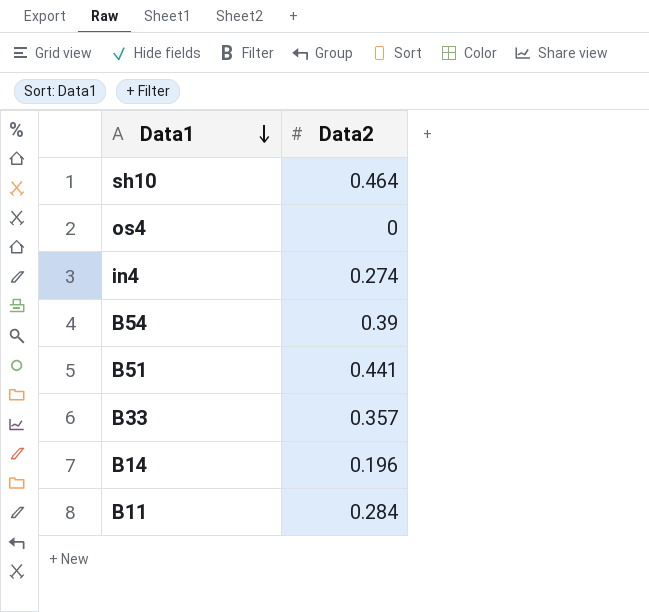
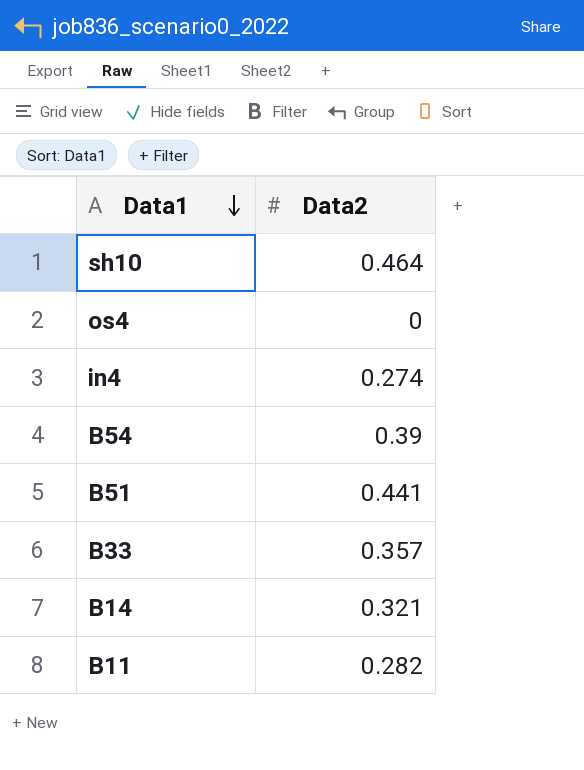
B14 | Data2: 0.196 -> 0.321
B11 | Data2: 0.284 -> 0.282

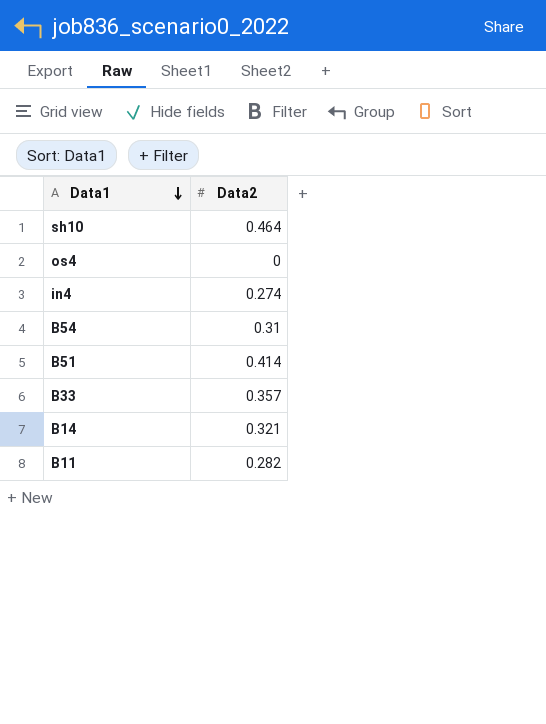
B54 | Data2: 0.39 -> 0.31
B51 | Data2: 0.441 -> 0.414

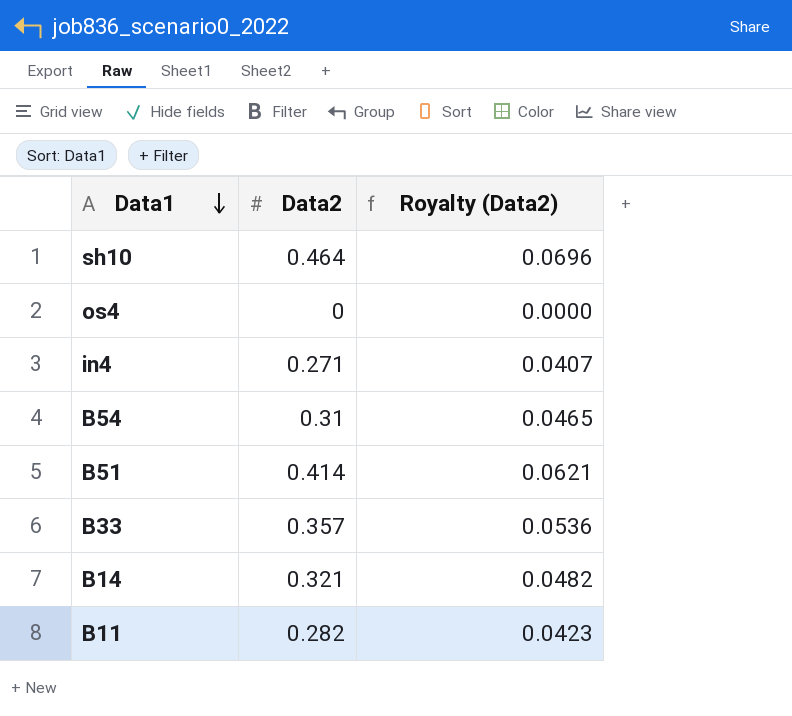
column Royalty (Data2) | formula: none -> [Data2] * 0.15
in4 | Data2: 0.274 -> 0.271

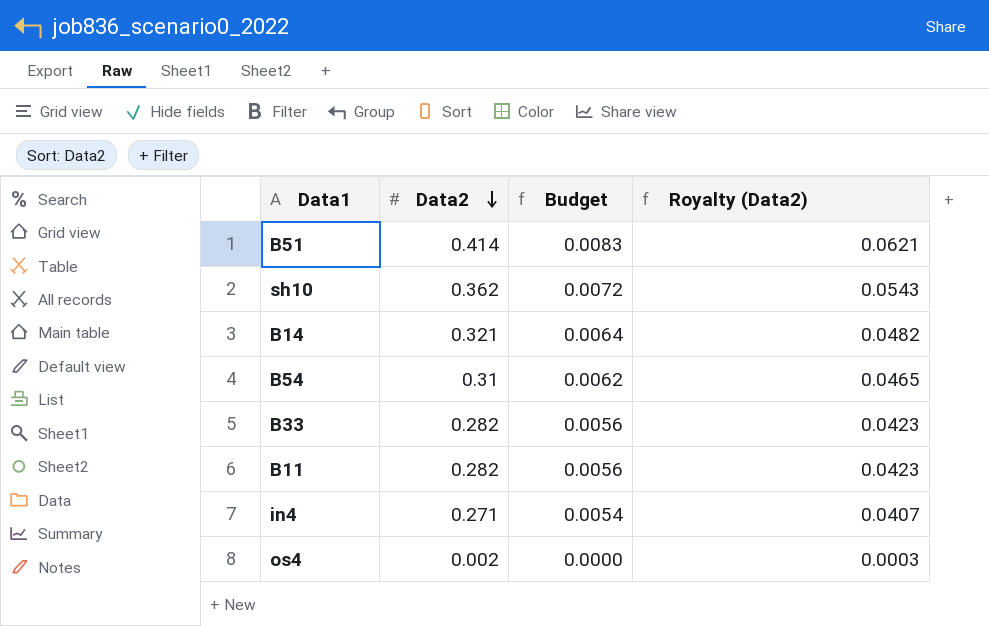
row order: Data1 descending -> Data2 descending
column Budget | formula: none -> [Data2] * 0.02
sh10 | Data2: 0.464 -> 0.362
sh10 | Royalty (Data2): 0.0696 -> 0.0543
B33 | Data2: 0.357 -> 0.282
B33 | Royalty (Data2): 0.0536 -> 0.0423
os4 | Data2: 0 -> 0.002
os4 | Royalty (Data2): 0.0000 -> 0.0003

